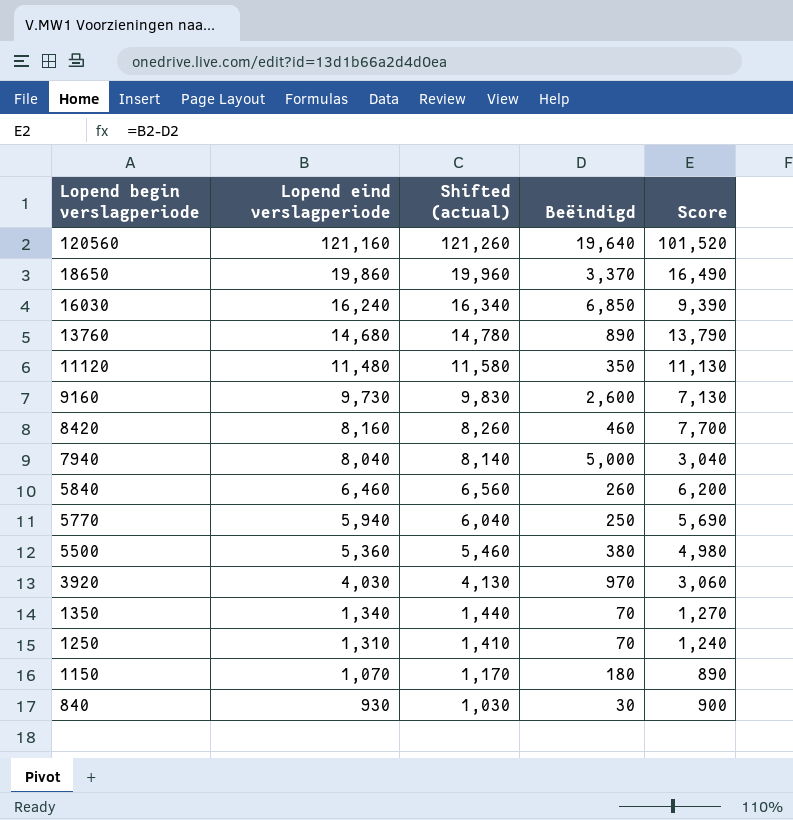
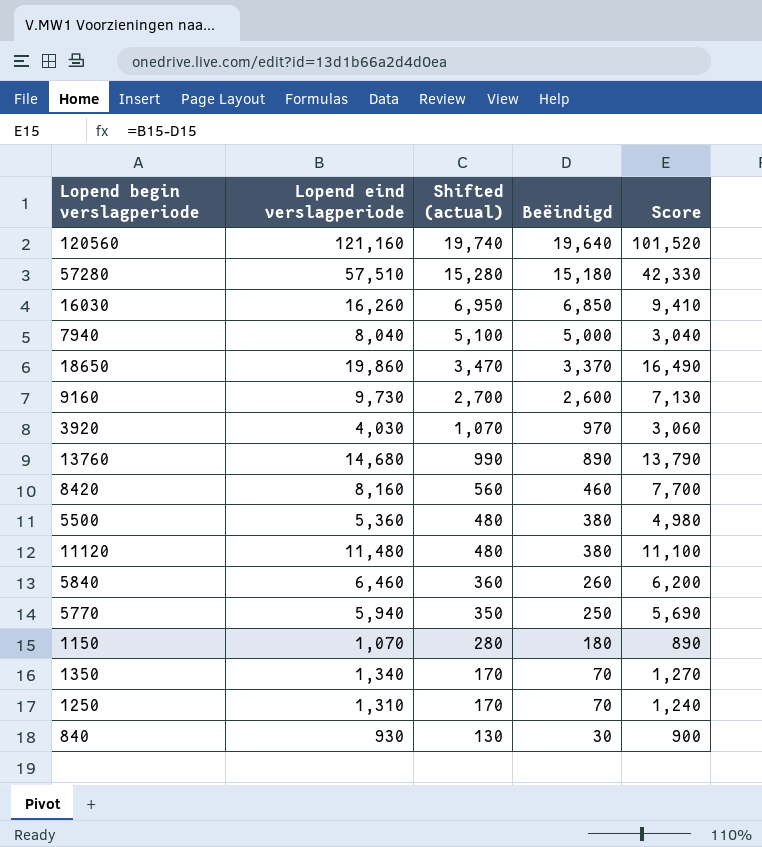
row order: Lopend begin verslagperiode descending -> Shifted (actual) descending
column Shifted (actual) | formula: [Lopend eind verslagperiode] + 100 -> [Beëindigd] + 100
row 57280: none -> 57,510 | 15,280 | 15,180 | 42,330
16030 | Lopend eind verslagperiode: 16,240 -> 16,260
16030 | Score: 9,390 -> 9,410
11120 | Beëindigd: 350 -> 380
11120 | Score: 11,130 -> 11,100

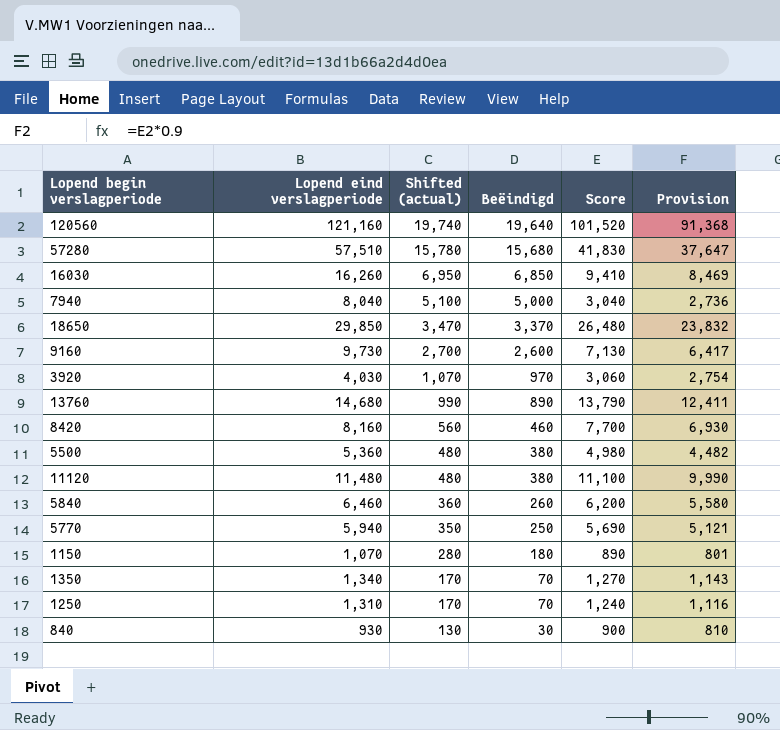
column Provision | formula: none -> [Score] * 0.9
57280 | Shifted (actual): 15,280 -> 15,780
57280 | Beëindigd: 15,180 -> 15,680
57280 | Score: 42,330 -> 41,830
18650 | Lopend eind verslagperiode: 19,860 -> 29,850
18650 | Score: 16,490 -> 26,480

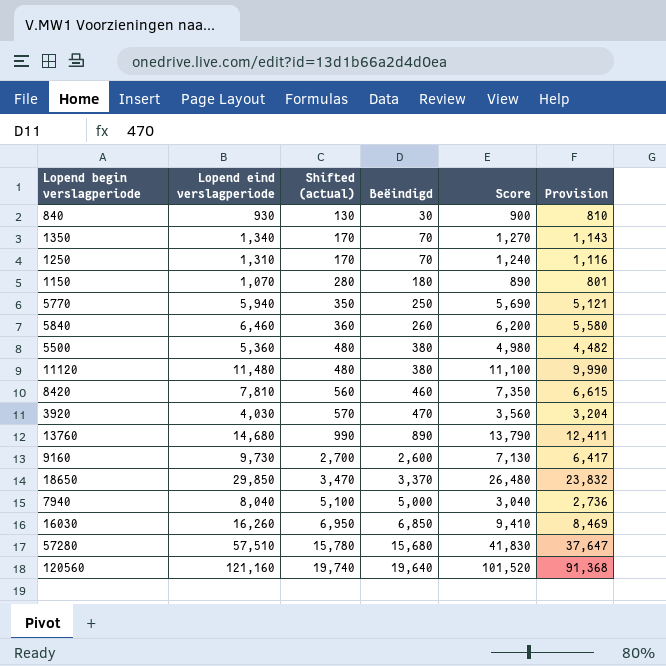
row order: Shifted (actual) descending -> Shifted (actual) ascending
8420 | Lopend eind verslagperiode: 8,160 -> 7,810
8420 | Score: 7,700 -> 7,350
8420 | Provision: 6,930 -> 6,615
3920 | Shifted (actual): 1,070 -> 570
3920 | Beëindigd: 970 -> 470
3920 | Score: 3,060 -> 3,560
3920 | Provision: 2,754 -> 3,204

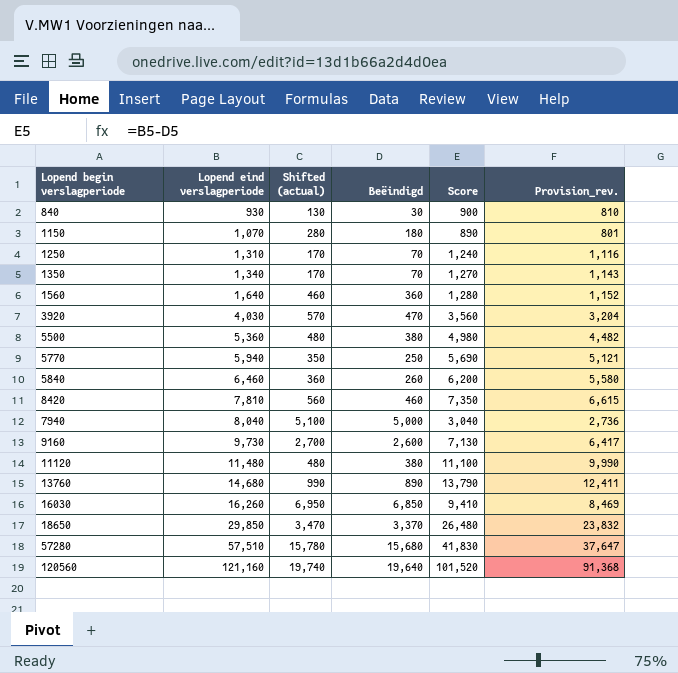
row order: Shifted (actual) ascending -> Lopend eind verslagperiode ascending
column name: Provision -> Provision_rev.
row 1560: none -> 1,640 | 460 | 360 | 1,280 | 1,152

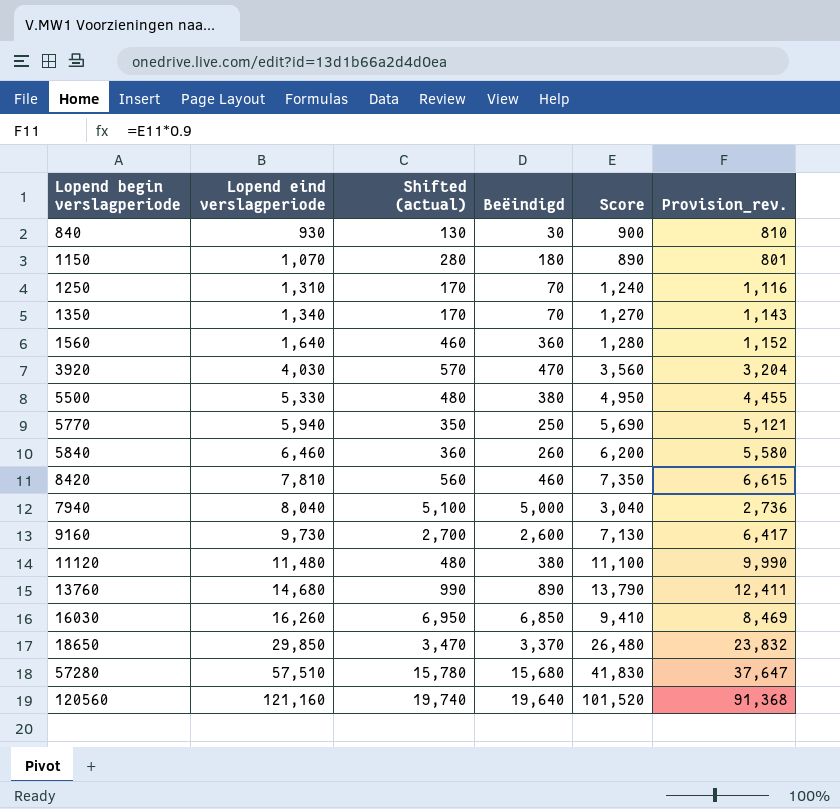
5500 | Lopend eind verslagperiode: 5,360 -> 5,330
5500 | Score: 4,980 -> 4,950
5500 | Provision_rev.: 4,482 -> 4,455

